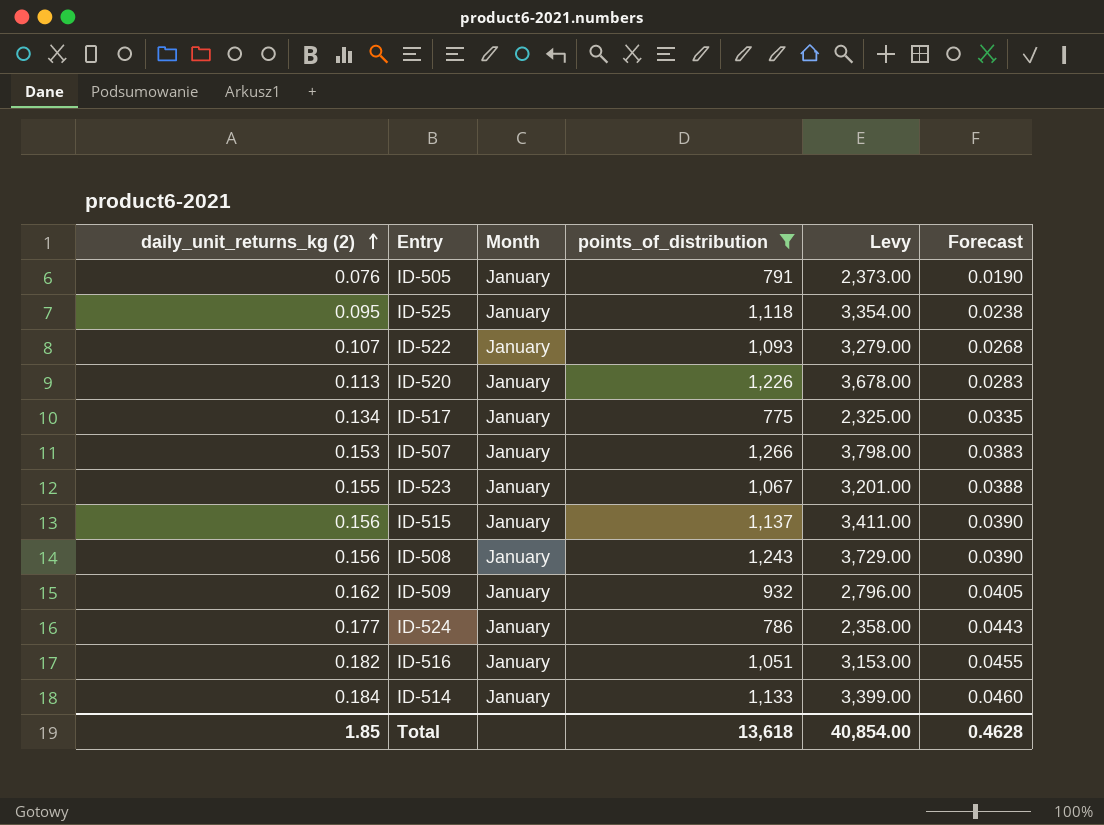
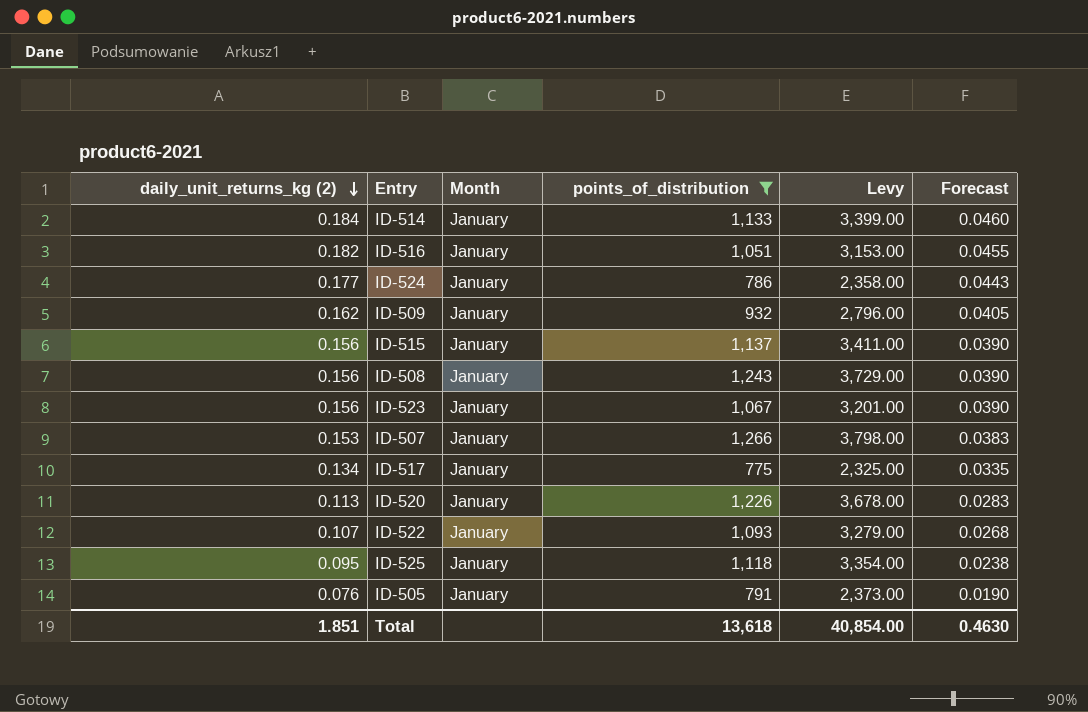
row order: daily_unit_returns_kg (2) ascending -> daily_unit_returns_kg (2) descending
ID-523 | daily_unit_returns_kg (2): 0.155 -> 0.156
ID-523 | Forecast: 0.0388 -> 0.0390
Total | daily_unit_returns_kg (2): 1.85 -> 1.851
Total | Forecast: 0.4628 -> 0.4630

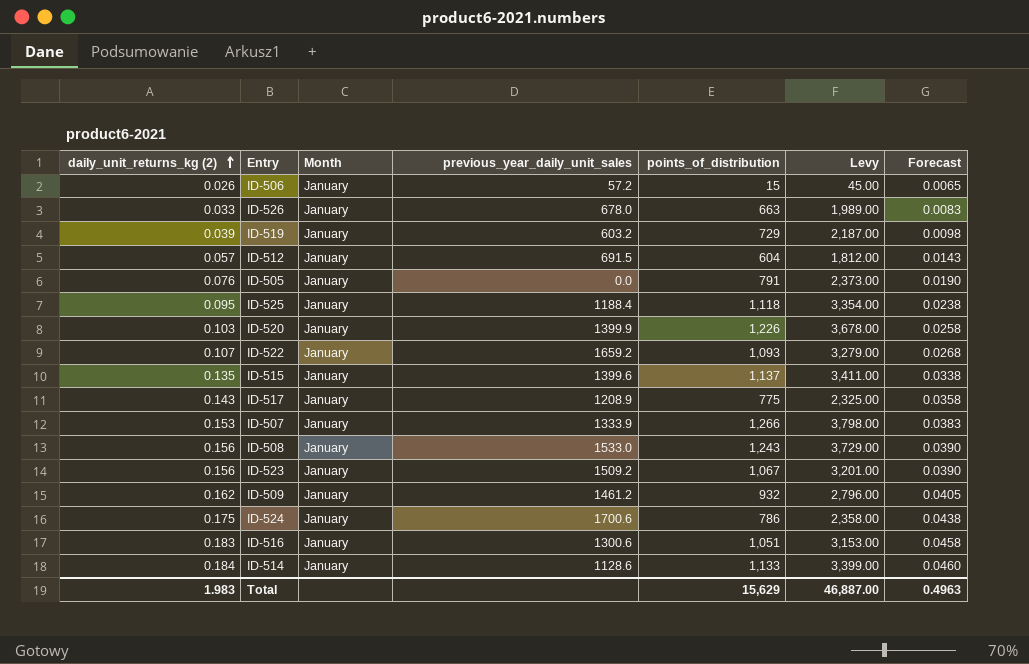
filter: points_of_distribution >= 775 -> none
row order: daily_unit_returns_kg (2) descending -> daily_unit_returns_kg (2) ascending
column previous_year_daily_unit_sales | position: none -> 4
ID-520 | daily_unit_returns_kg (2): 0.113 -> 0.103
ID-520 | Forecast: 0.0283 -> 0.0258
ID-515 | daily_unit_returns_kg (2): 0.156 -> 0.135
ID-515 | Forecast: 0.0390 -> 0.0338
ID-517 | daily_unit_returns_kg (2): 0.134 -> 0.143
ID-517 | Forecast: 0.0335 -> 0.0358
ID-524 | daily_unit_returns_kg (2): 0.177 -> 0.175
ID-524 | Forecast: 0.0443 -> 0.0438
ID-516 | daily_unit_returns_kg (2): 0.182 -> 0.183
ID-516 | Forecast: 0.0455 -> 0.0458
Total | daily_unit_returns_kg (2): 1.851 -> 1.983
Total | points_of_distribution: 13,618 -> 15,629
Total | Levy: 40,854.00 -> 46,887.00
Total | Forecast: 0.4630 -> 0.4963

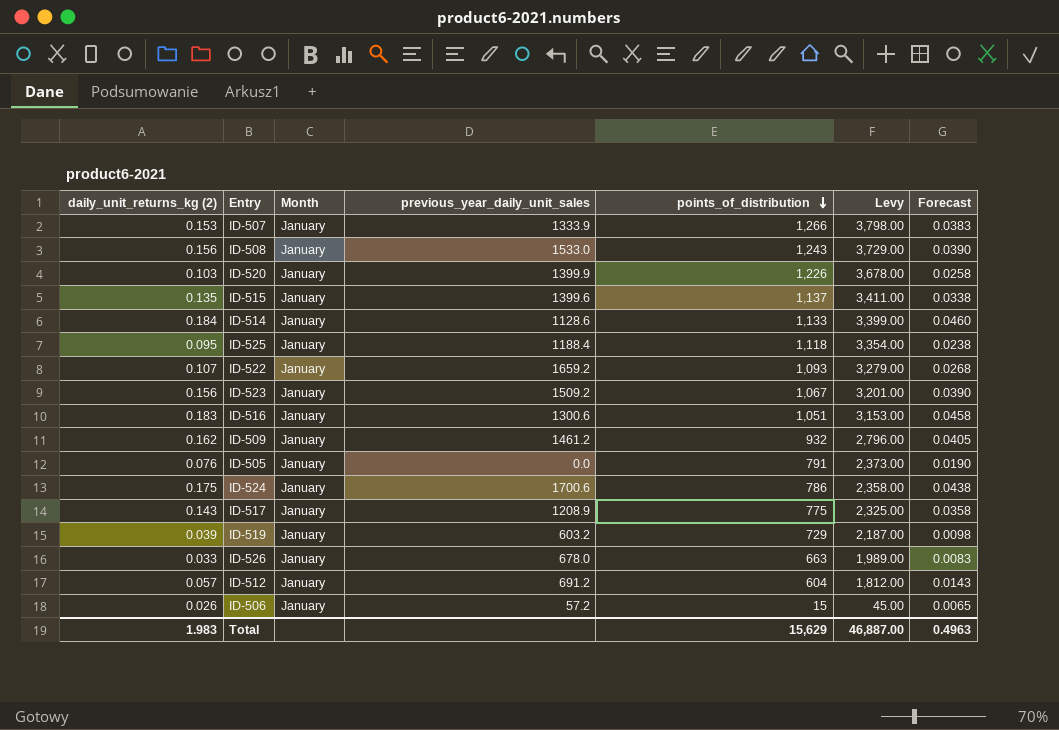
row order: daily_unit_returns_kg (2) ascending -> points_of_distribution descending
ID-512 | previous_year_daily_unit_sales: 691.5 -> 691.2

